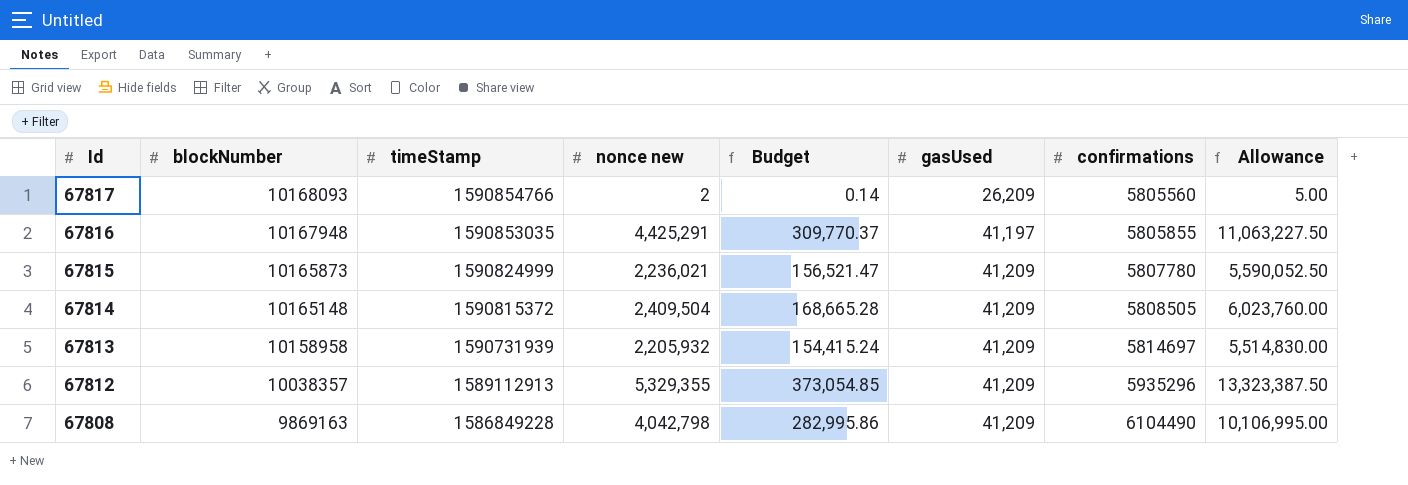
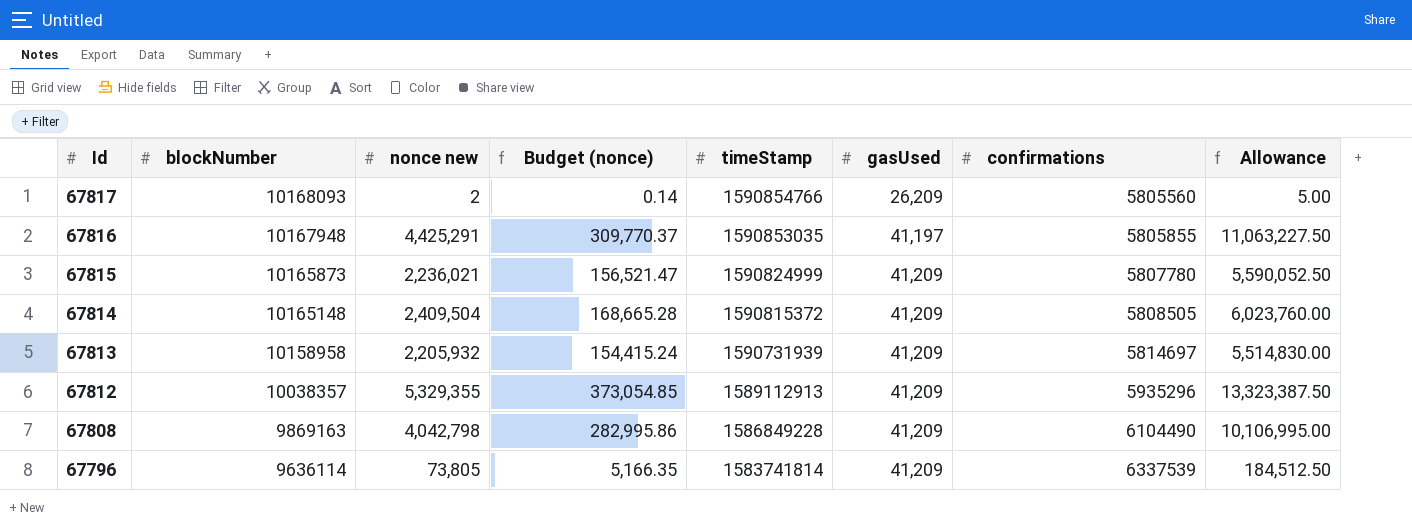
column name: Budget -> Budget (nonce)
column timeStamp | position: 3 -> 5
row 67796: none -> 9636114 | 73,805 | 5,166.35 | 1583741814 | 41,209 | 6337539 | 184,512.50

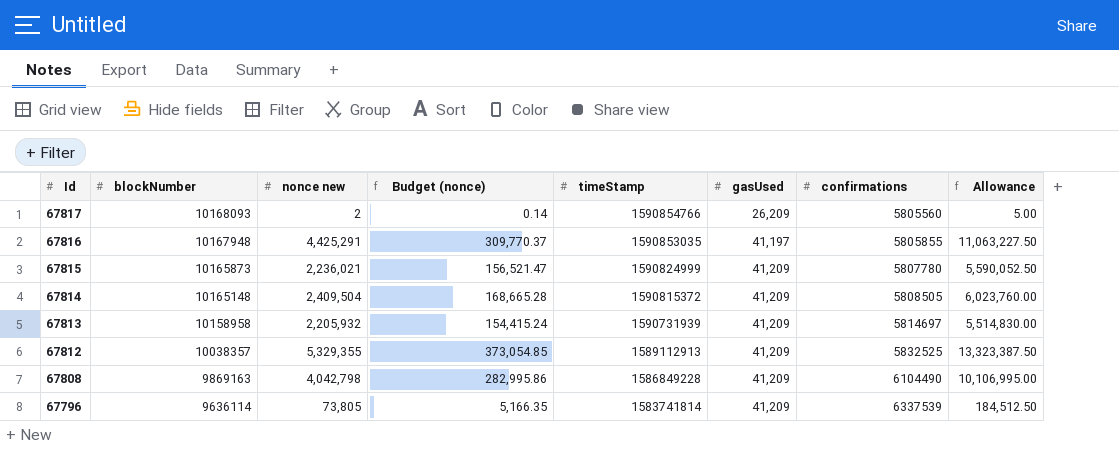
67812 | confirmations: 5935296 -> 5832525

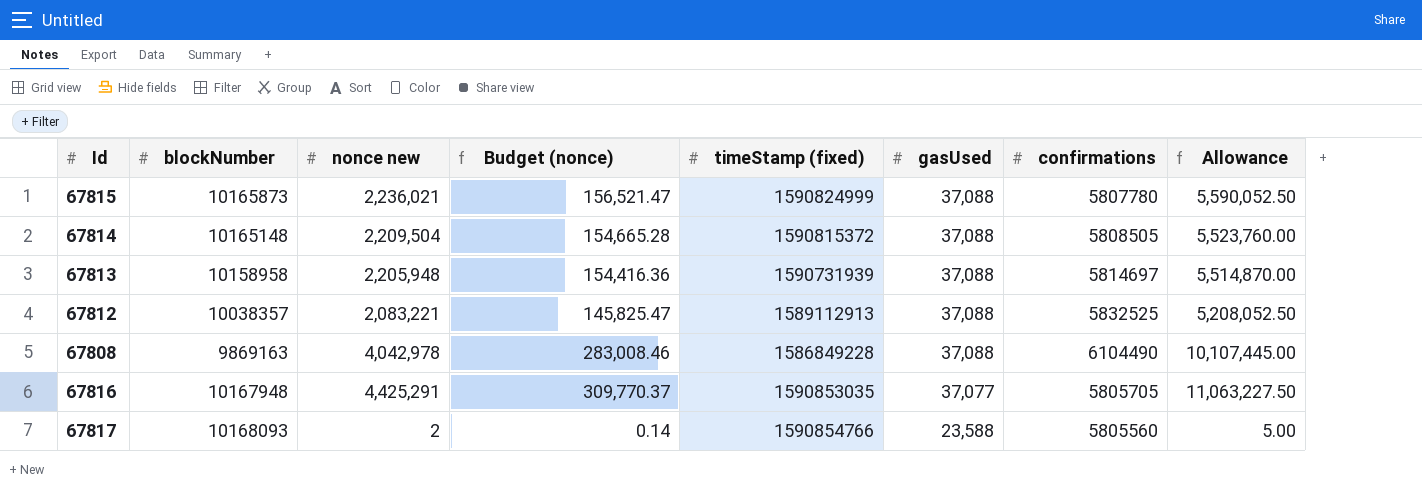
row order: Id descending -> gasUsed descending
column name: timeStamp -> timeStamp (fixed)
row 67796: 9636114 | 73,805 | 5,166.35 | 1583741814 | 41,209 | 6337539 | 184,512.50 -> none
67815 | gasUsed: 41,209 -> 37,088
67814 | nonce new: 2,409,504 -> 2,209,504
67814 | Budget (nonce): 168,665.28 -> 154,665.28
67814 | gasUsed: 41,209 -> 37,088
67814 | Allowance: 6,023,760.00 -> 5,523,760.00
67813 | nonce new: 2,205,932 -> 2,205,948
67813 | Budget (nonce): 154,415.24 -> 154,416.36
67813 | gasUsed: 41,209 -> 37,088
67813 | Allowance: 5,514,830.00 -> 5,514,870.00
67812 | nonce new: 5,329,355 -> 2,083,221
67812 | Budget (nonce): 373,054.85 -> 145,825.47
67812 | gasUsed: 41,209 -> 37,088
67812 | Allowance: 13,323,387.50 -> 5,208,052.50
67808 | nonce new: 4,042,798 -> 4,042,978
67808 | Budget (nonce): 282,995.86 -> 283,008.46
67808 | gasUsed: 41,209 -> 37,088
67808 | Allowance: 10,106,995.00 -> 10,107,445.00
67816 | gasUsed: 41,197 -> 37,077
67816 | confirmations: 5805855 -> 5805705
67817 | gasUsed: 26,209 -> 23,588

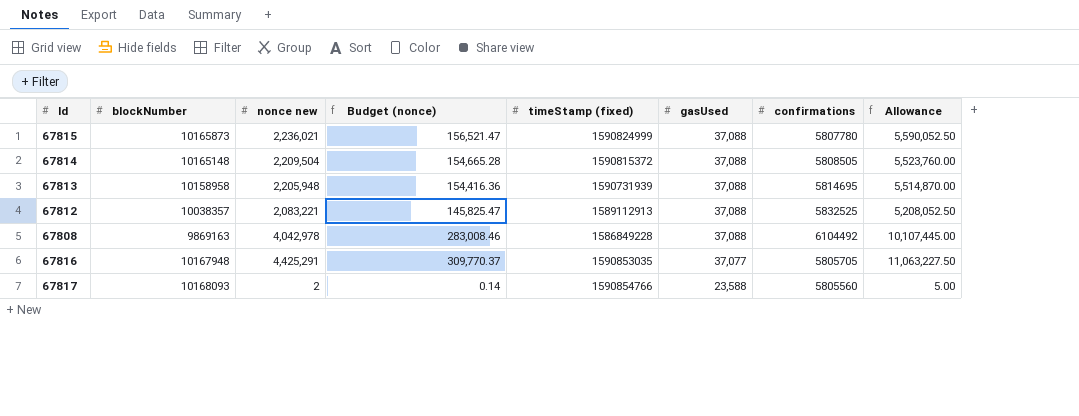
67813 | confirmations: 5814697 -> 5814695
67808 | confirmations: 6104490 -> 6104492

